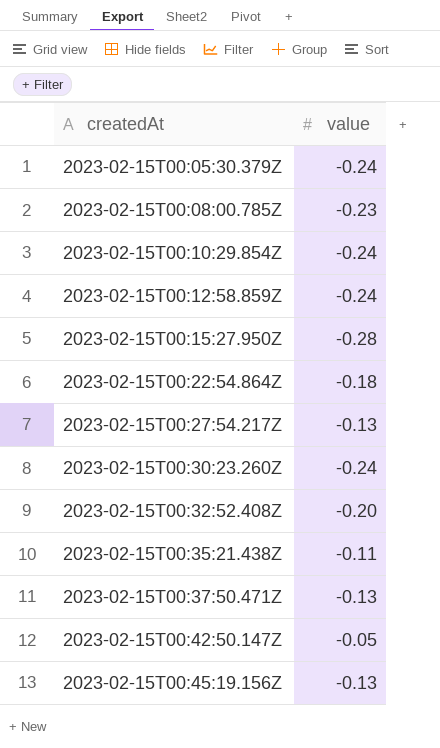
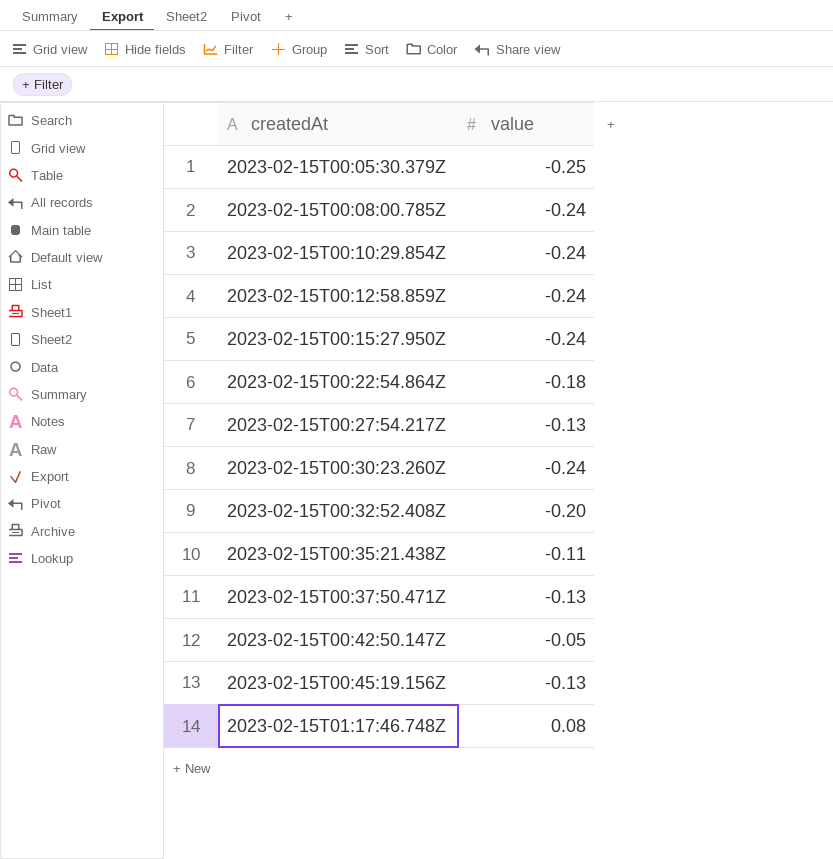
2023-02-15T00:05:30.379Z | value: -0.24 -> -0.25
2023-02-15T00:08:00.785Z | value: -0.23 -> -0.24
2023-02-15T00:15:27.950Z | value: -0.28 -> -0.24
row 2023-02-15T01:17:46.748Z: none -> 0.08

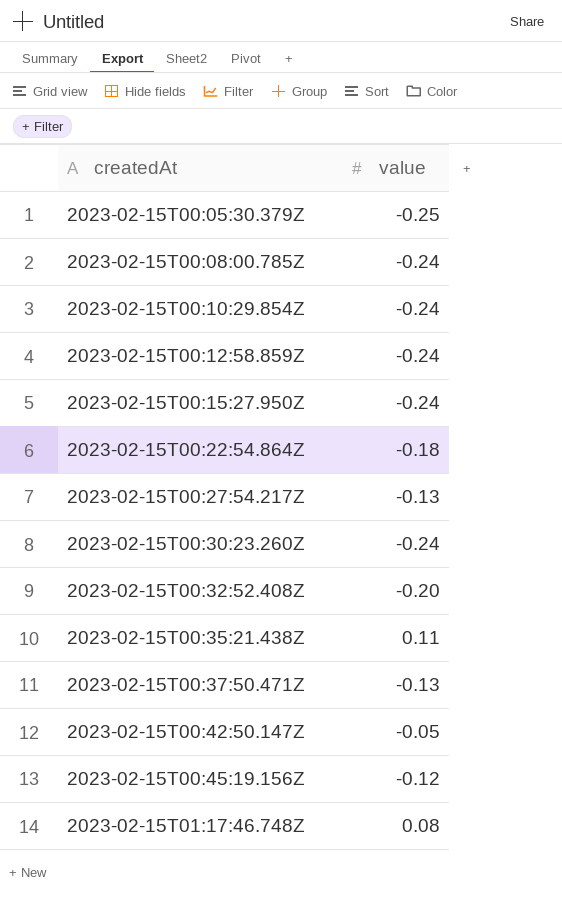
2023-02-15T00:35:21.438Z | value: -0.11 -> 0.11
2023-02-15T00:45:19.156Z | value: -0.13 -> -0.12

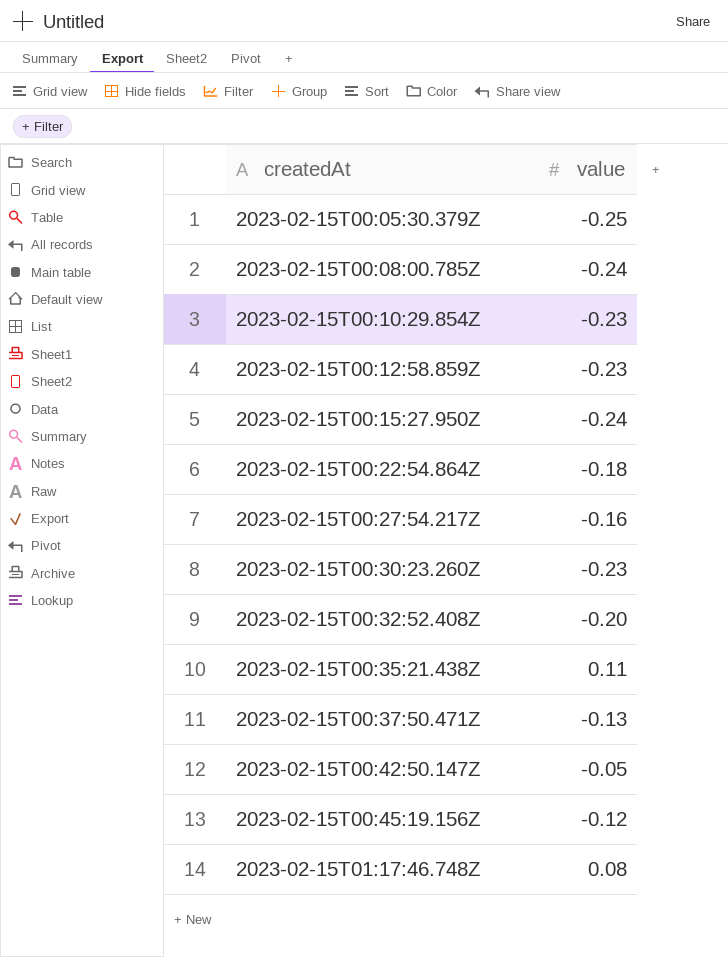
2023-02-15T00:10:29.854Z | value: -0.24 -> -0.23
2023-02-15T00:12:58.859Z | value: -0.24 -> -0.23
2023-02-15T00:27:54.217Z | value: -0.13 -> -0.16
2023-02-15T00:30:23.260Z | value: -0.24 -> -0.23

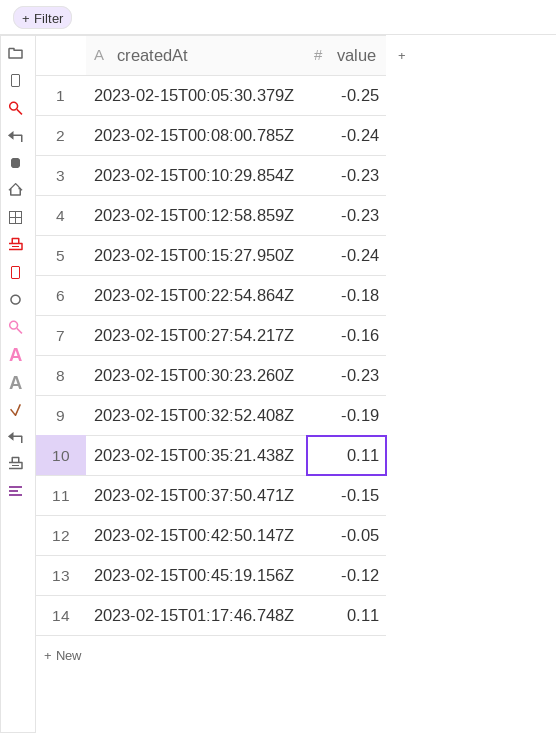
2023-02-15T00:32:52.408Z | value: -0.20 -> -0.19
2023-02-15T00:37:50.471Z | value: -0.13 -> -0.15
2023-02-15T01:17:46.748Z | value: 0.08 -> 0.11

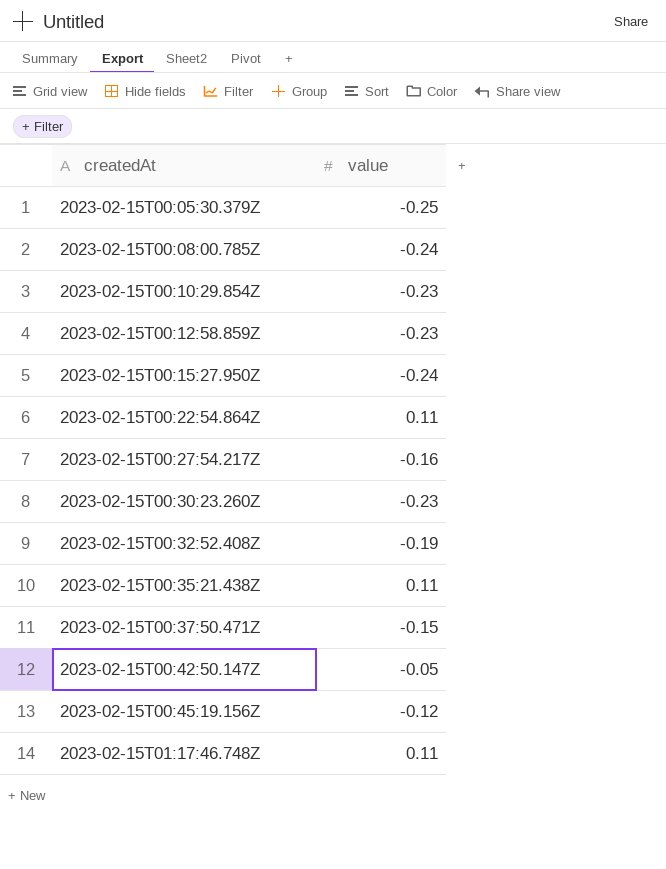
2023-02-15T00:22:54.864Z | value: -0.18 -> 0.11

